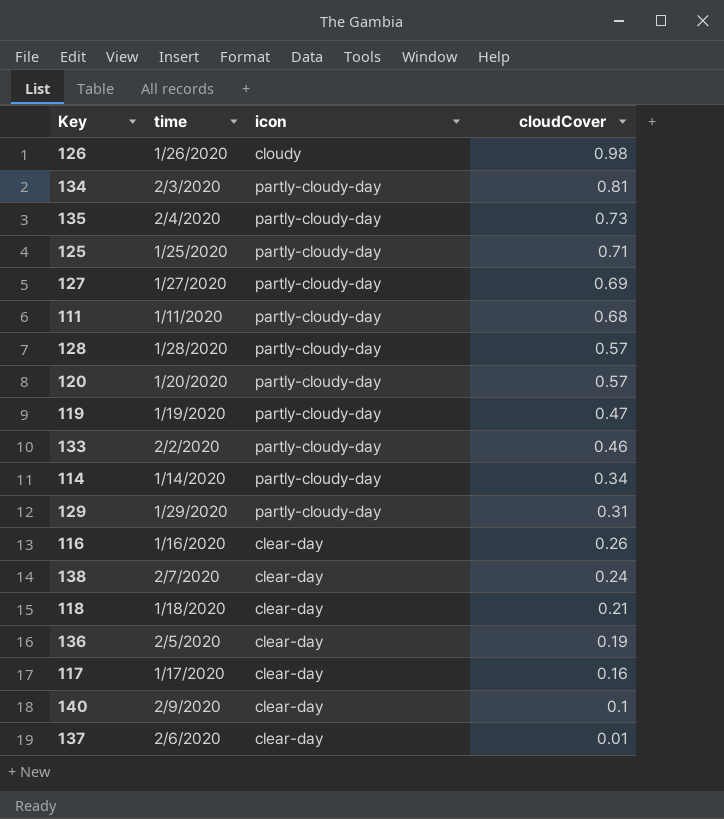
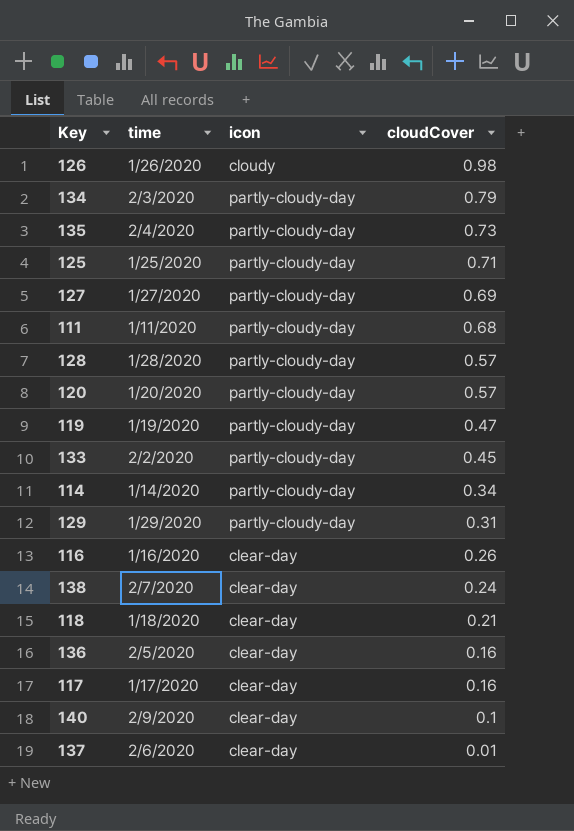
134 | cloudCover: 0.81 -> 0.79
133 | cloudCover: 0.46 -> 0.45
136 | cloudCover: 0.19 -> 0.16

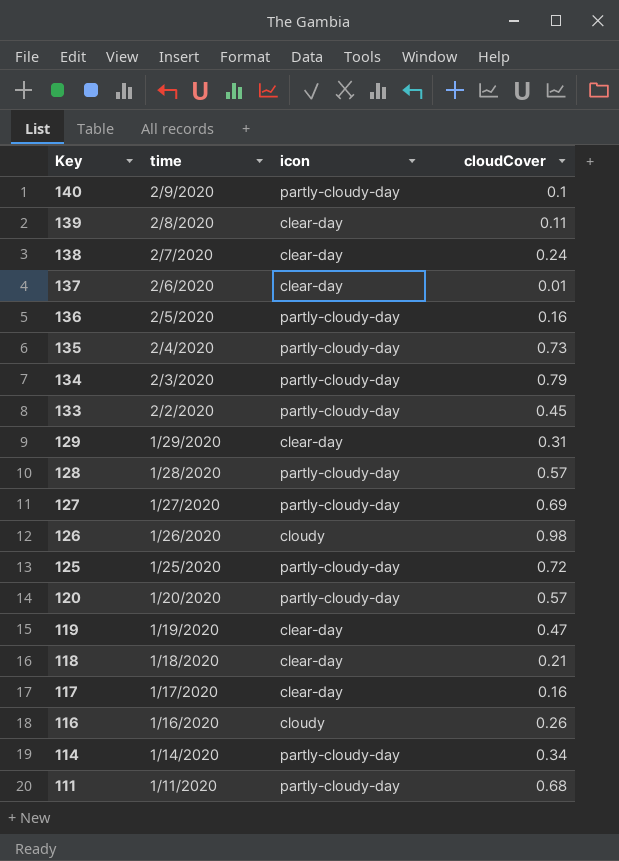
row order: cloudCover descending -> Key descending
140 | icon: clear-day -> partly-cloudy-day
row 139: none -> 2/8/2020 | clear-day | 0.11
136 | icon: clear-day -> partly-cloudy-day
129 | icon: partly-cloudy-day -> clear-day
125 | cloudCover: 0.71 -> 0.72
119 | icon: partly-cloudy-day -> clear-day
116 | icon: clear-day -> cloudy

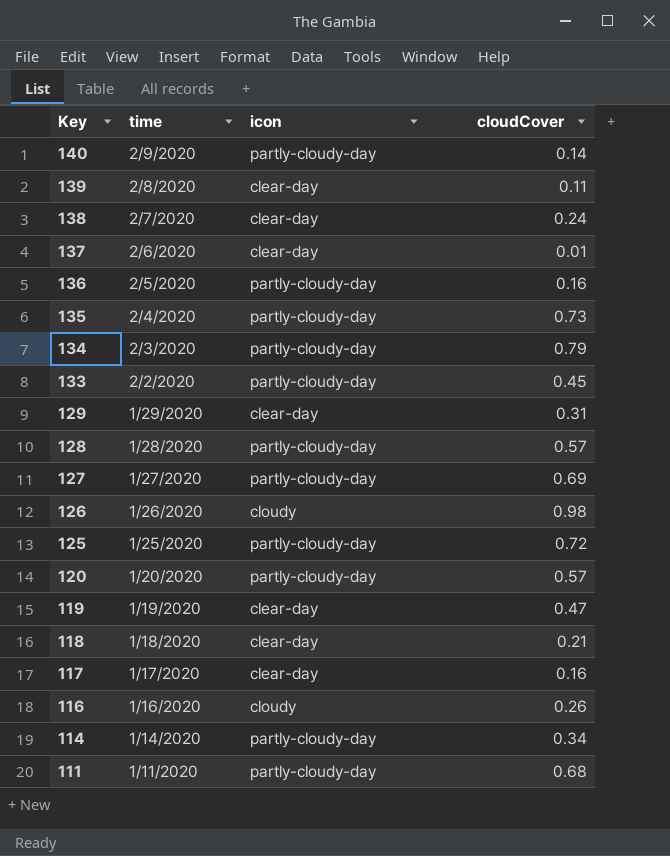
140 | cloudCover: 0.1 -> 0.14

